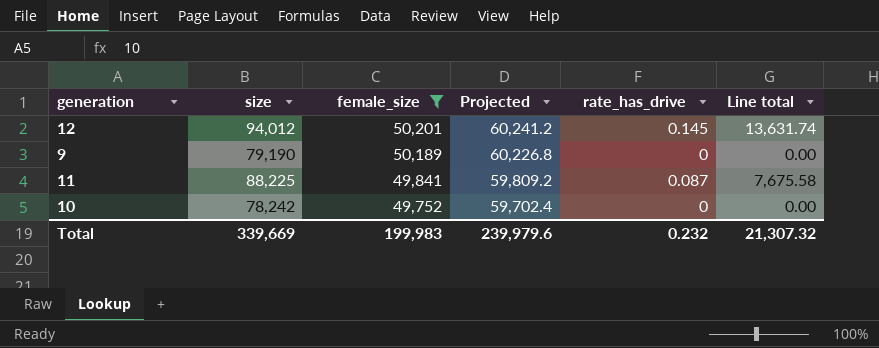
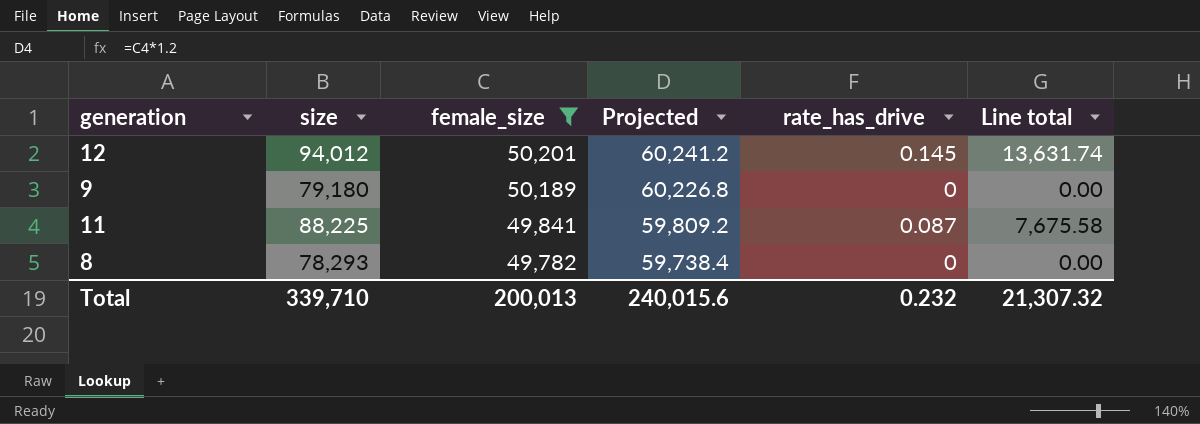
row 10: 78,242 | 49,752 | 59,702.4 | 0 | 0.00 -> none
9 | size: 79,190 -> 79,180
row 8: none -> 78,293 | 49,782 | 59,738.4 | 0 | 0.00
Total | size: 339,669 -> 339,710
Total | female_size: 199,983 -> 200,013
Total | Projected: 239,979.6 -> 240,015.6

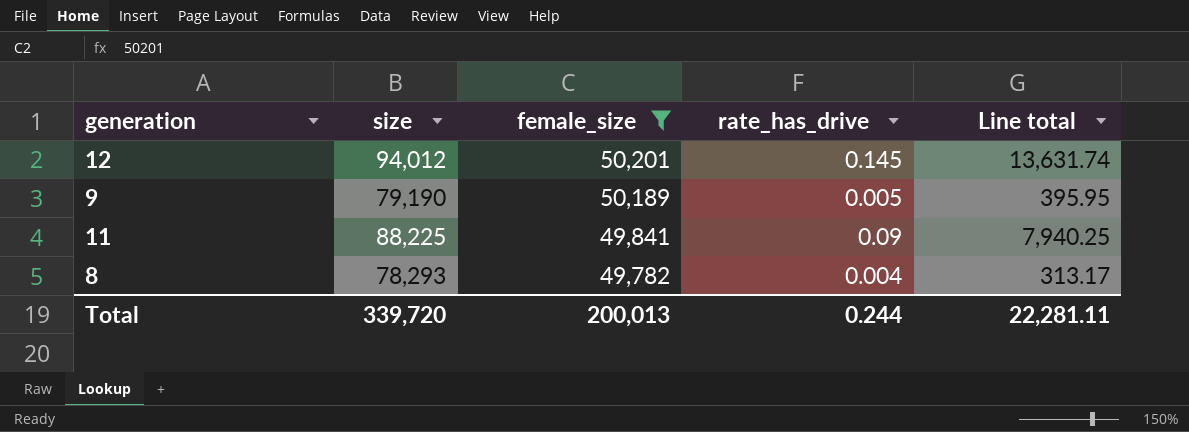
column Projected | formula: [female_size] * 1.2 -> none
9 | size: 79,180 -> 79,190
9 | rate_has_drive: 0 -> 0.005
9 | Line total: 0.00 -> 395.95
11 | rate_has_drive: 0.087 -> 0.09
11 | Line total: 7,675.58 -> 7,940.25
8 | rate_has_drive: 0 -> 0.004
8 | Line total: 0.00 -> 313.17
Total | size: 339,710 -> 339,720
Total | rate_has_drive: 0.232 -> 0.244
Total | Line total: 21,307.32 -> 22,281.11

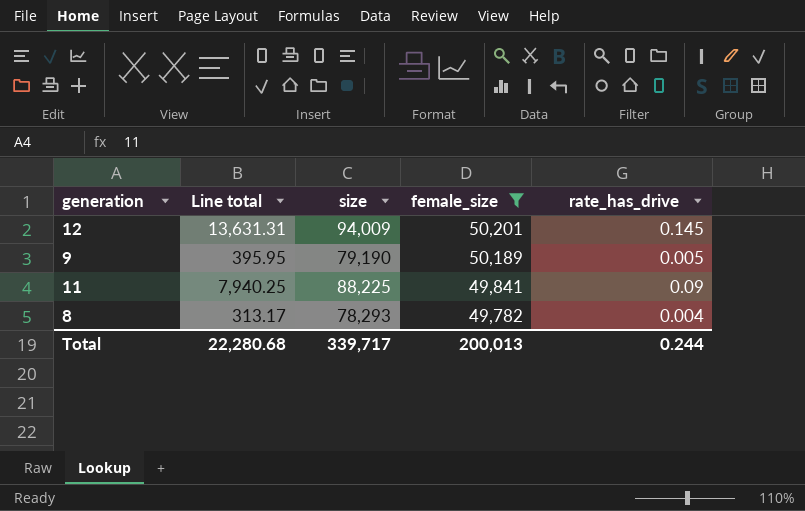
column Line total | position: 5 -> 2
12 | Line total: 13,631.74 -> 13,631.31
12 | size: 94,012 -> 94,009
Total | Line total: 22,281.11 -> 22,280.68
Total | size: 339,720 -> 339,717

